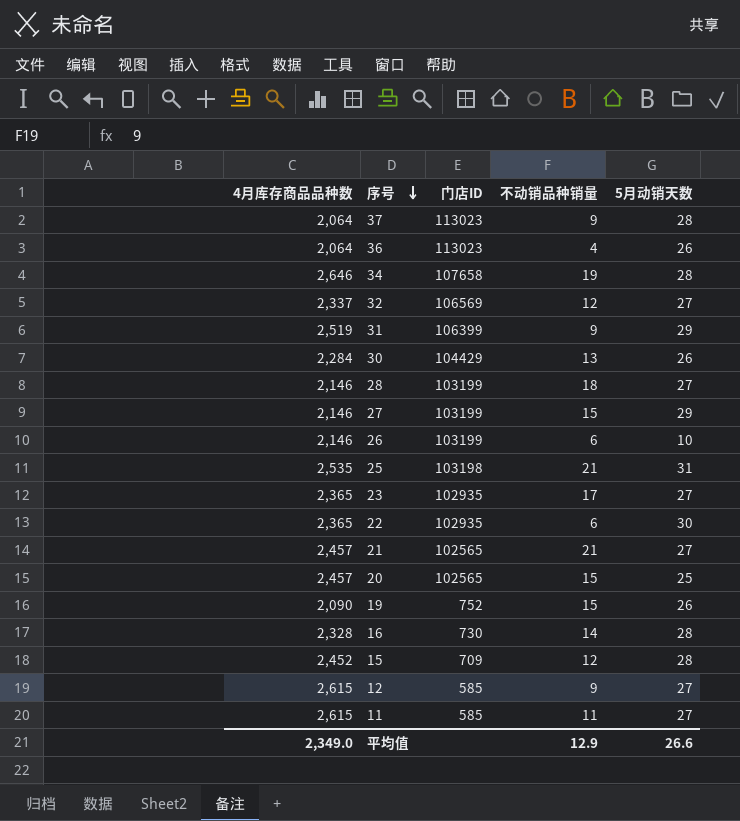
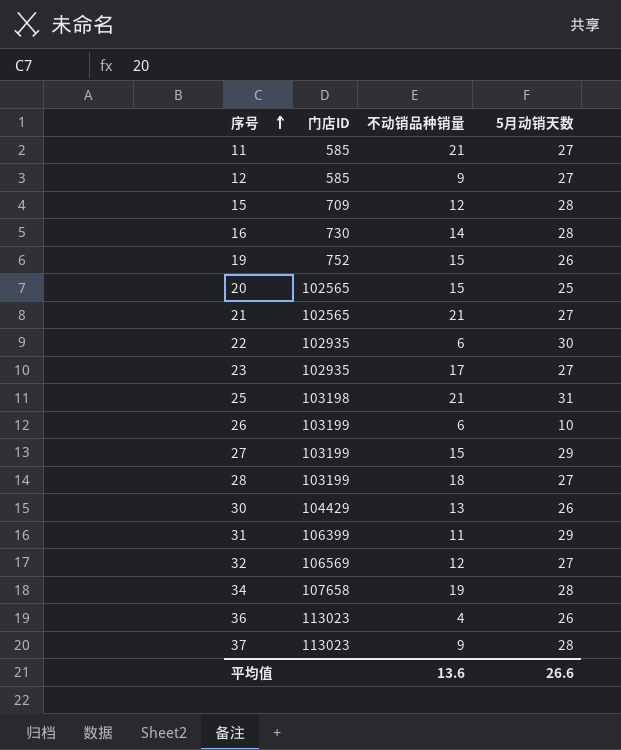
row order: 序号 descending -> 序号 ascending
column 4月库存商品品种数 | position: 1 -> none
11 | 不动销品种销量: 11 -> 21
31 | 不动销品种销量: 9 -> 11
平均值 | 不动销品种销量: 12.9 -> 13.6

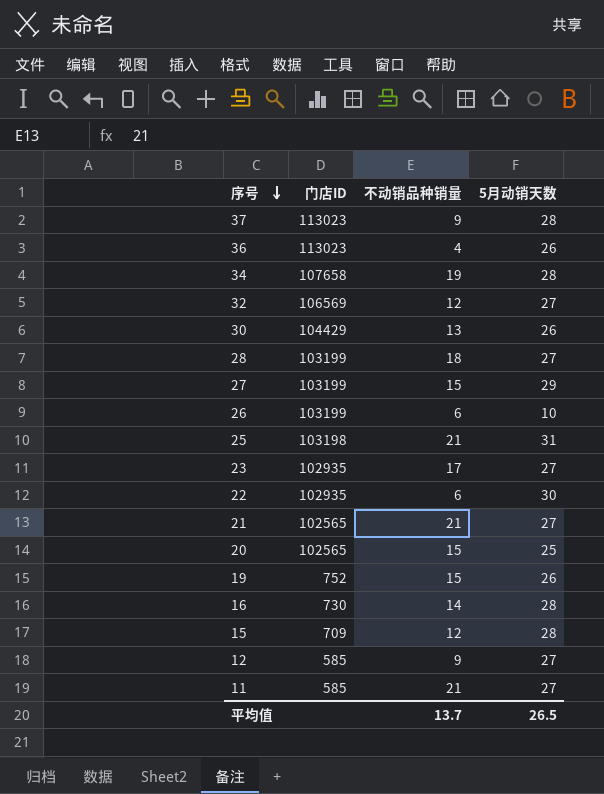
row order: 序号 ascending -> 序号 descending
row 31: 106399 | 11 | 29 -> none
平均值 | 不动销品种销量: 13.6 -> 13.7
平均值 | 5月动销天数: 26.6 -> 26.5

